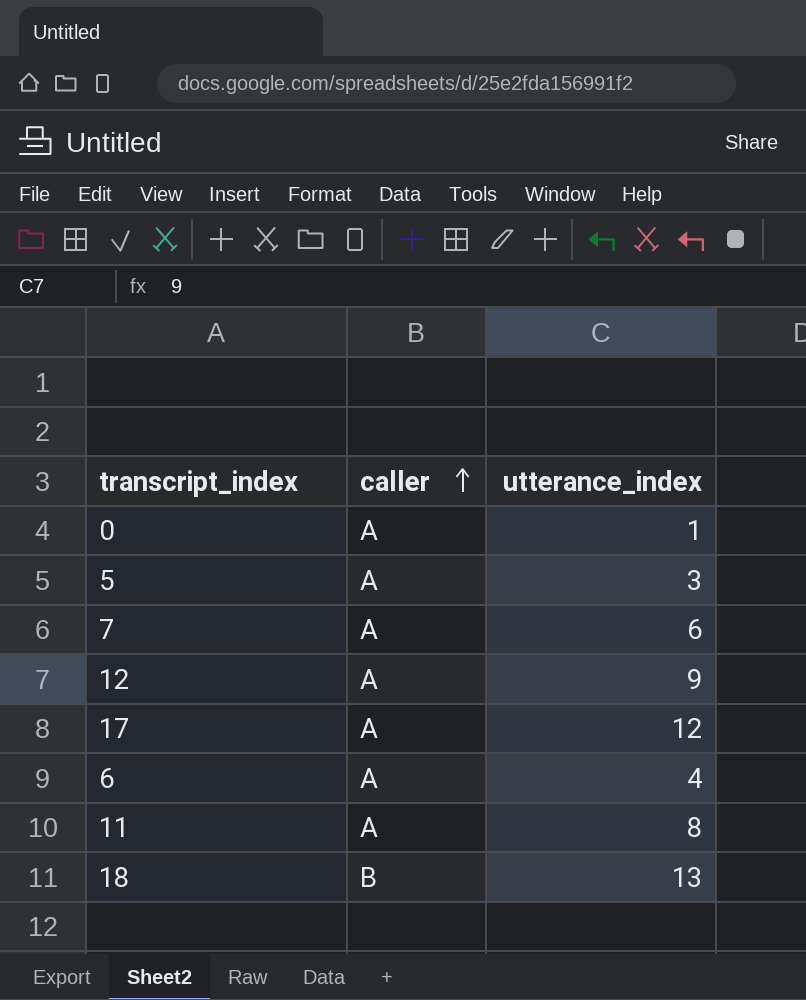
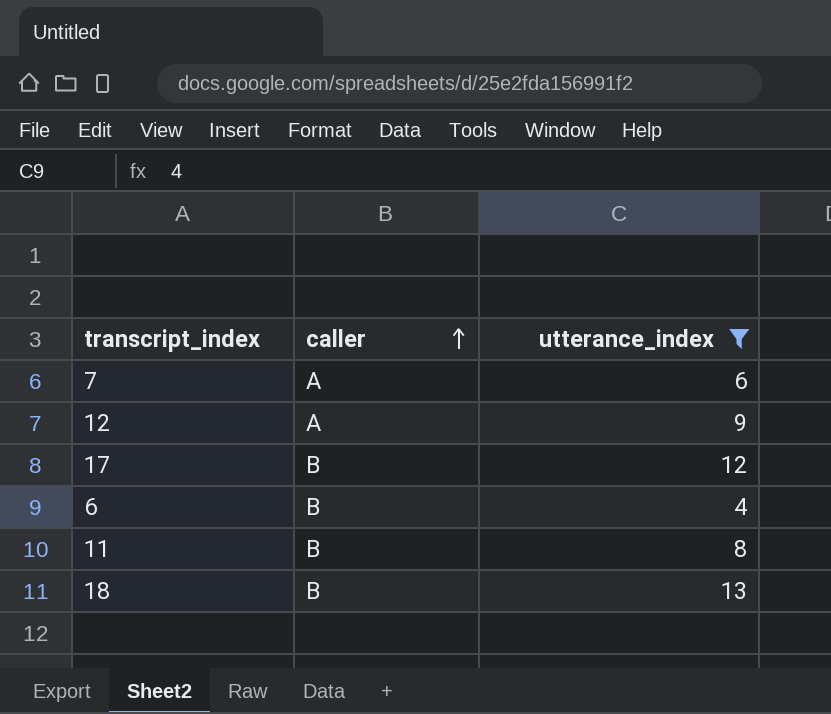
filter: none -> utterance_index >= 4
17 | caller: A -> B
6 | caller: A -> B
11 | caller: A -> B

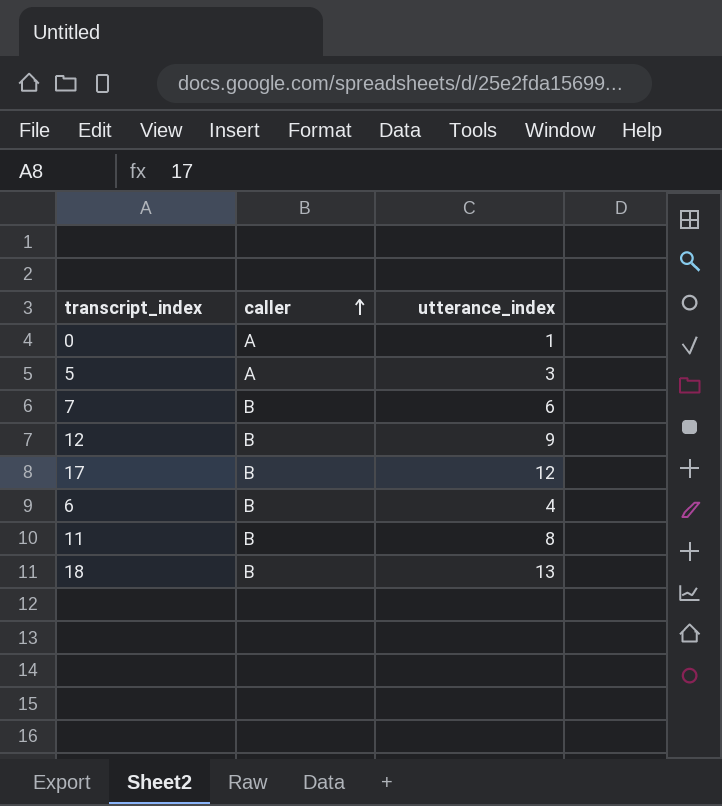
filter: utterance_index >= 4 -> none
7 | caller: A -> B
12 | caller: A -> B

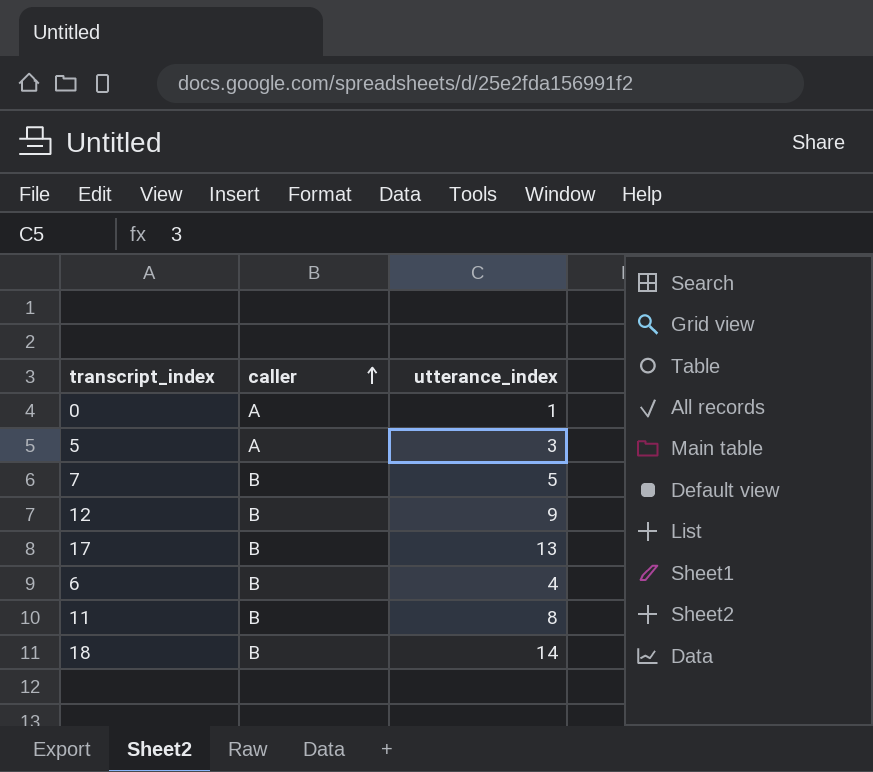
7 | utterance_index: 6 -> 5
17 | utterance_index: 12 -> 13
18 | utterance_index: 13 -> 14

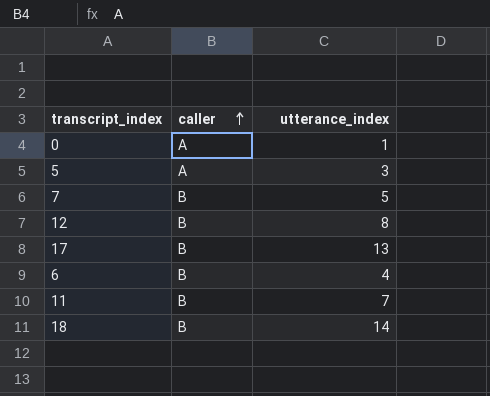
12 | utterance_index: 9 -> 8
11 | utterance_index: 8 -> 7

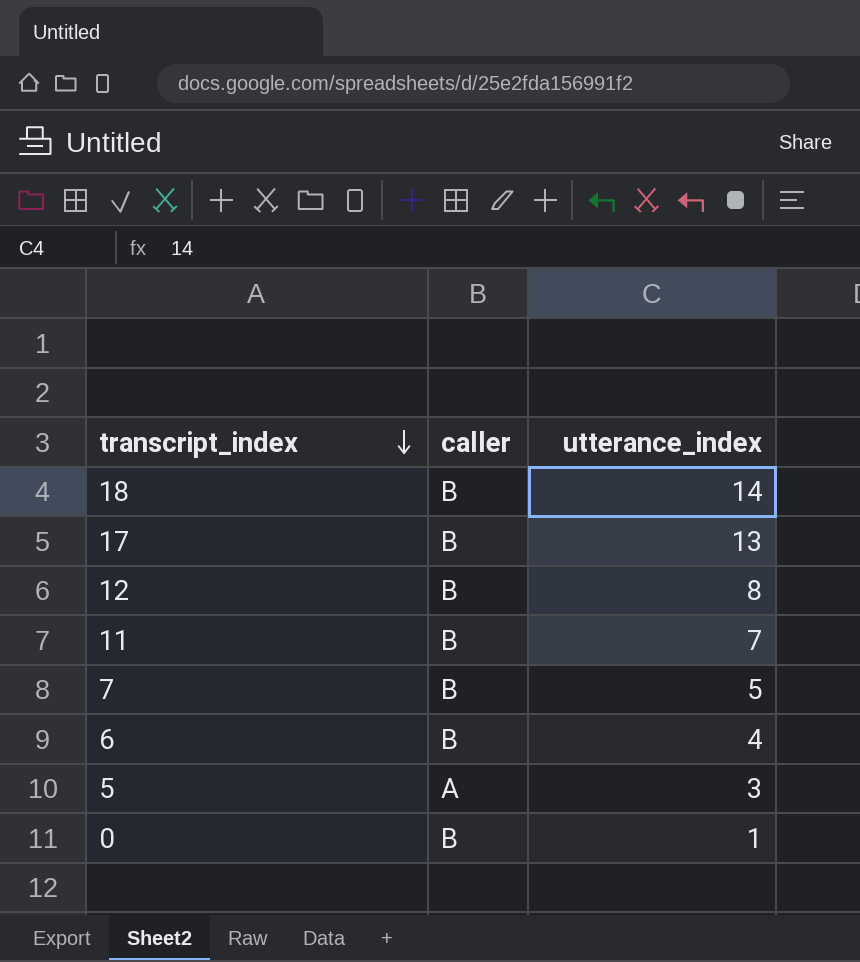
row order: caller ascending -> transcript_index descending
0 | caller: A -> B

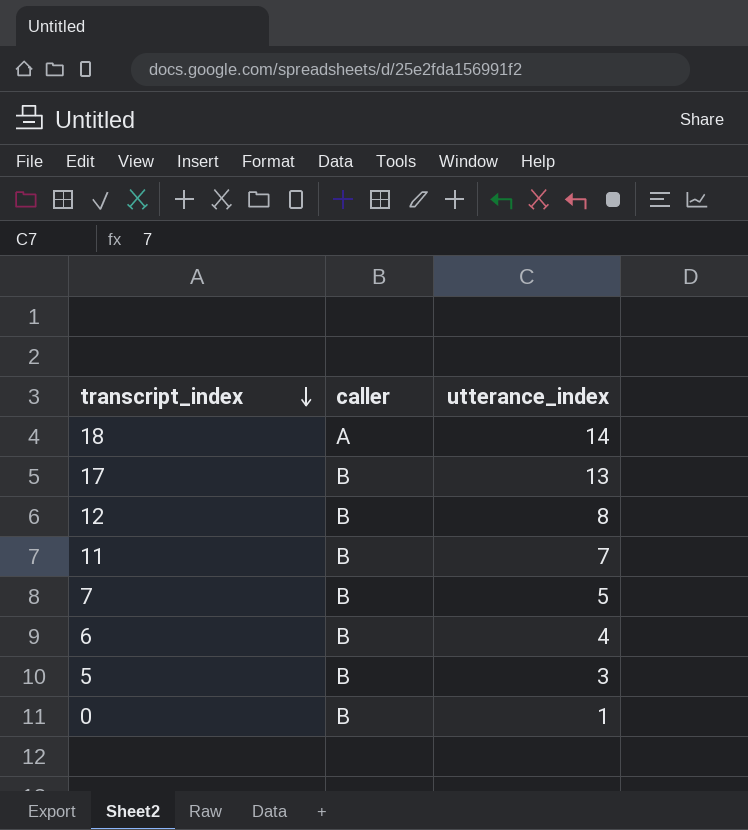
18 | caller: B -> A
5 | caller: A -> B

